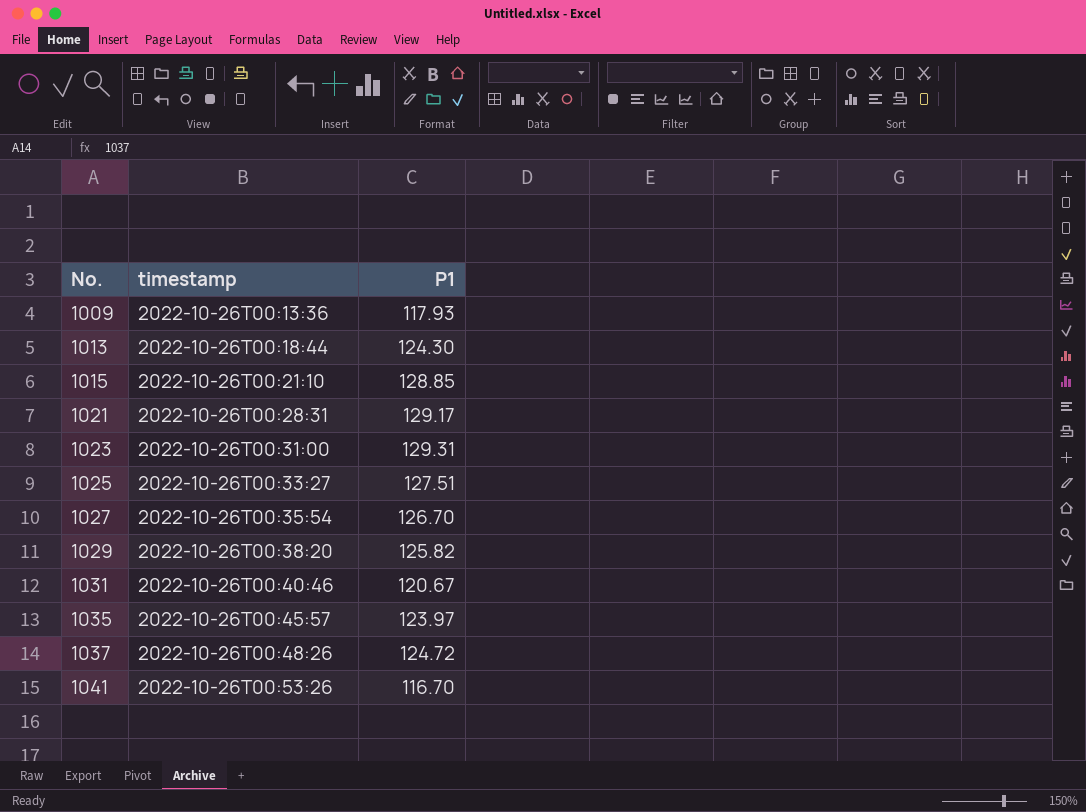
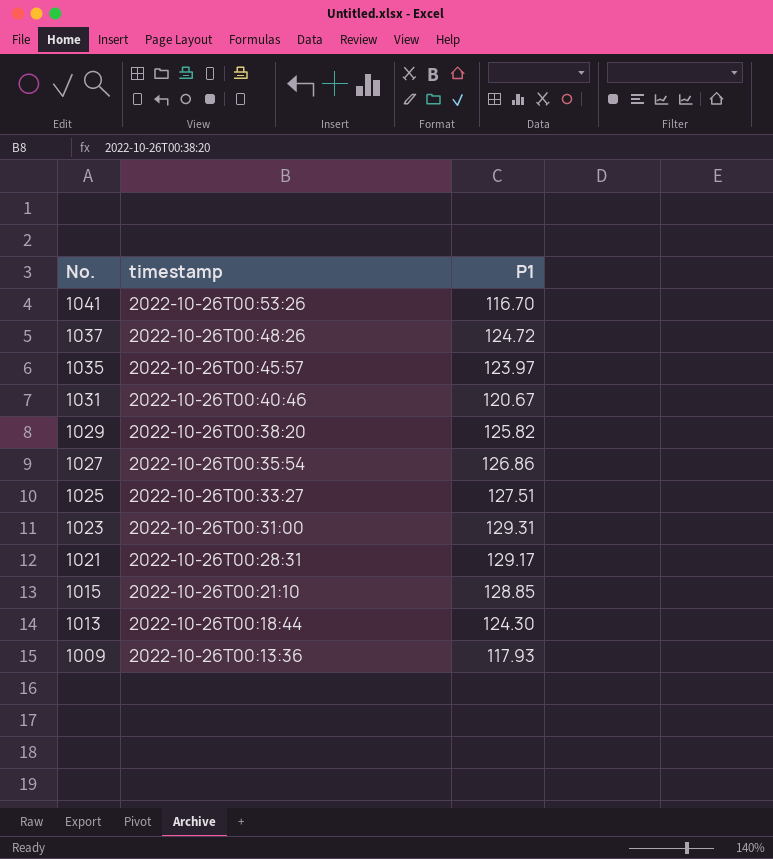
row order: No. ascending -> No. descending
1027 | P1: 126.70 -> 126.86

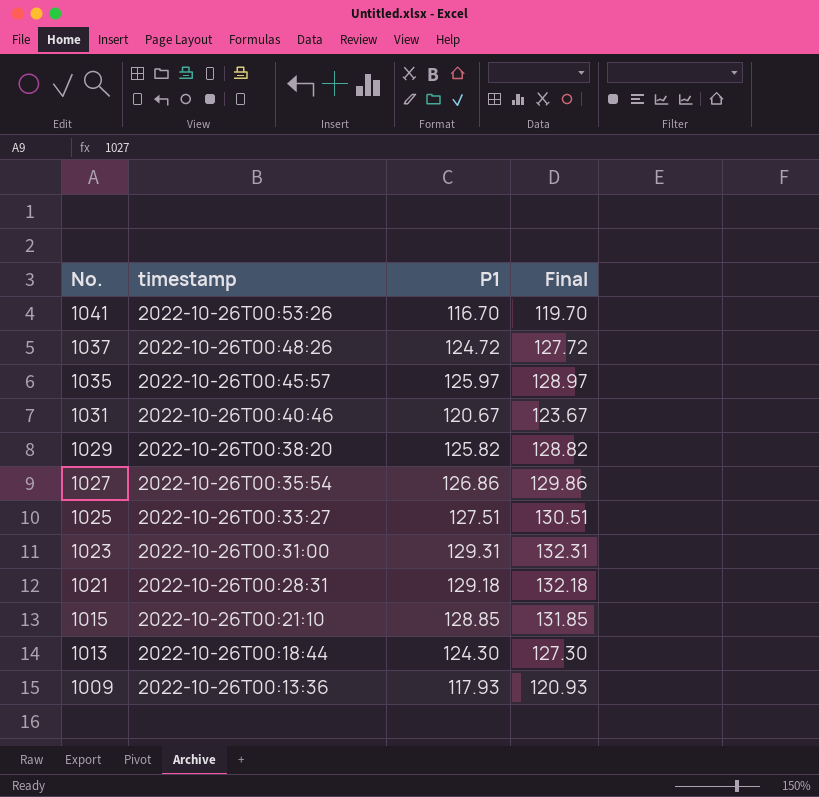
column Final | formula: none -> [P1] + 3
1035 | P1: 123.97 -> 125.97
1021 | P1: 129.17 -> 129.18

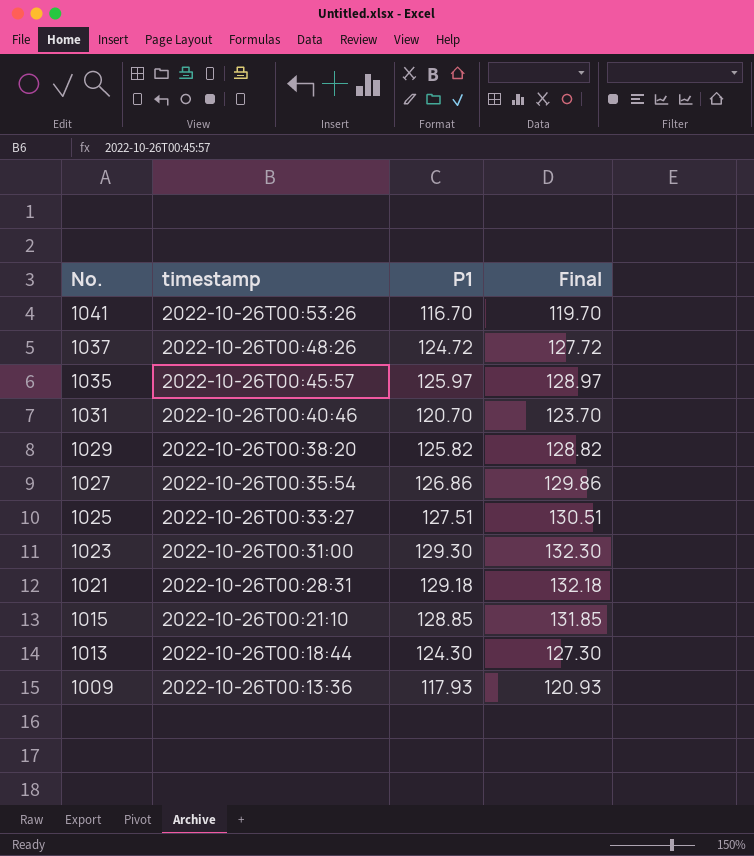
1031 | P1: 120.67 -> 120.70
1031 | Final: 123.67 -> 123.70
1023 | P1: 129.31 -> 129.30
1023 | Final: 132.31 -> 132.30

